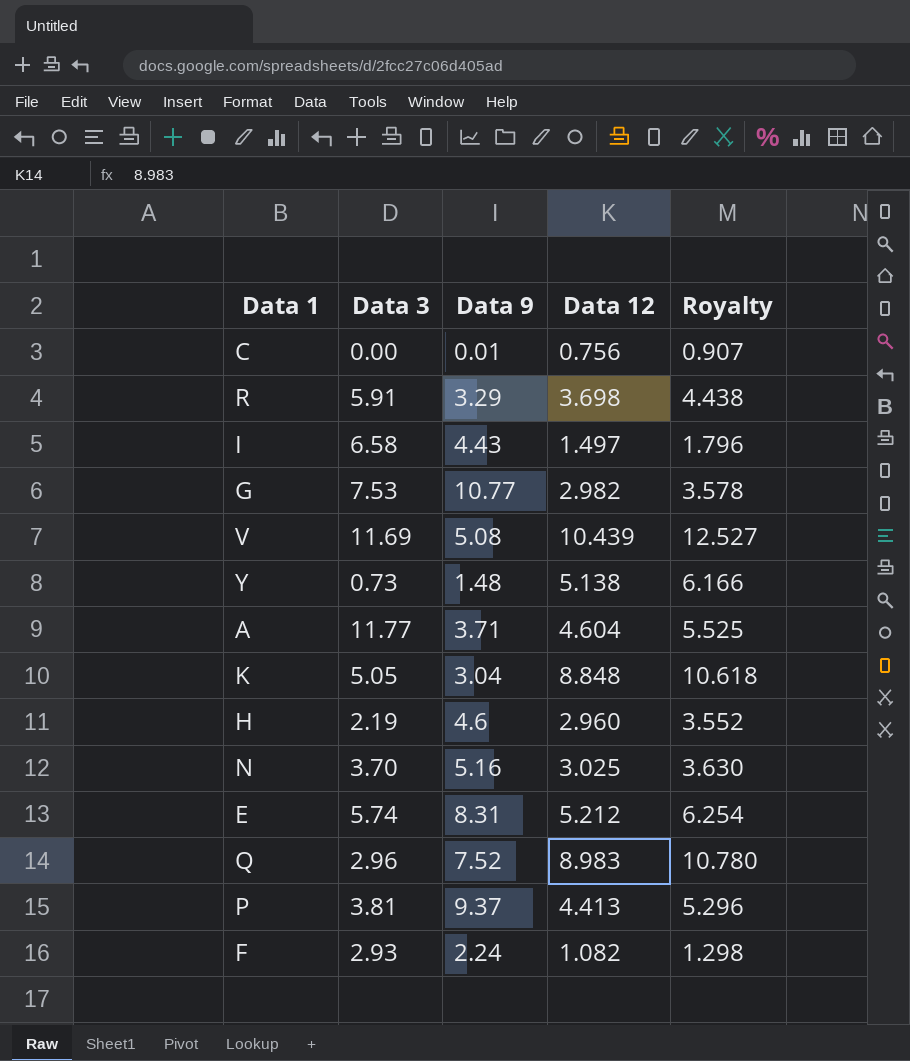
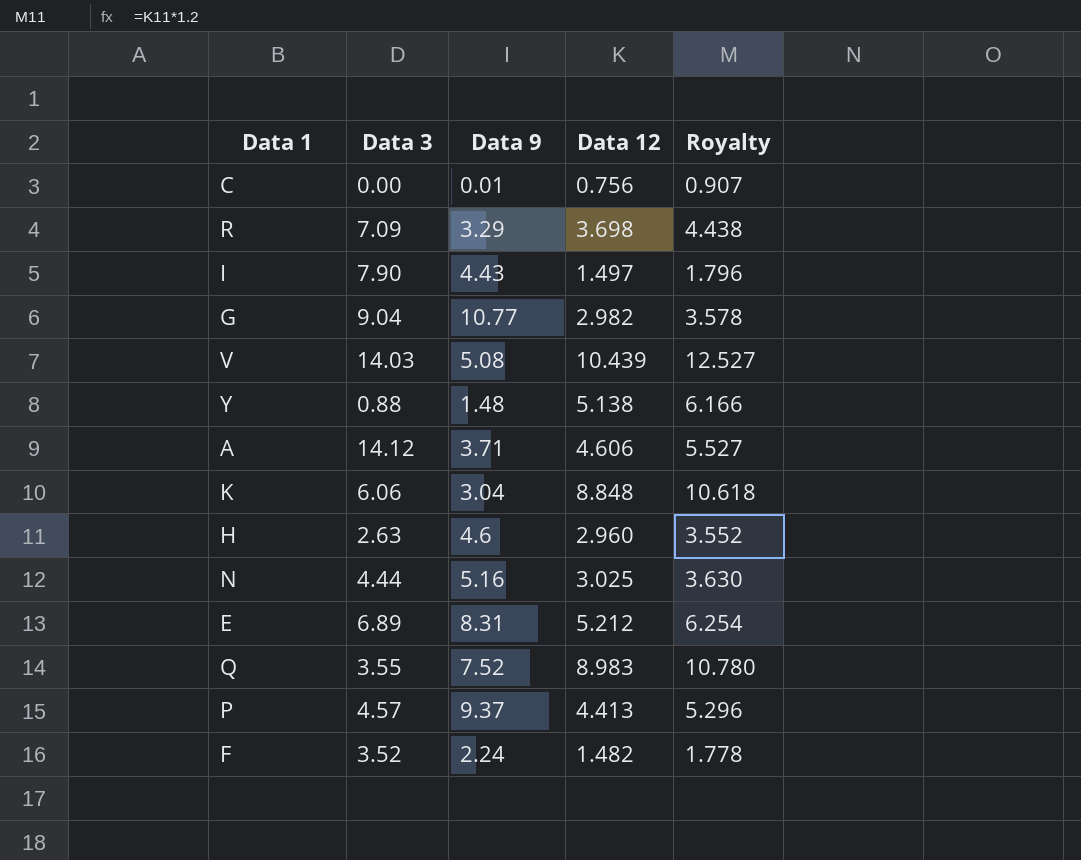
R | Data 3: 5.91 -> 7.09
I | Data 3: 6.58 -> 7.90
G | Data 3: 7.53 -> 9.04
V | Data 3: 11.69 -> 14.03
Y | Data 3: 0.73 -> 0.88
A | Data 3: 11.77 -> 14.12
A | Data 12: 4.604 -> 4.606
A | Royalty: 5.525 -> 5.527
K | Data 3: 5.05 -> 6.06
H | Data 3: 2.19 -> 2.63
N | Data 3: 3.70 -> 4.44
E | Data 3: 5.74 -> 6.89
Q | Data 3: 2.96 -> 3.55
P | Data 3: 3.81 -> 4.57
F | Data 3: 2.93 -> 3.52
F | Data 12: 1.082 -> 1.482
F | Royalty: 1.298 -> 1.778

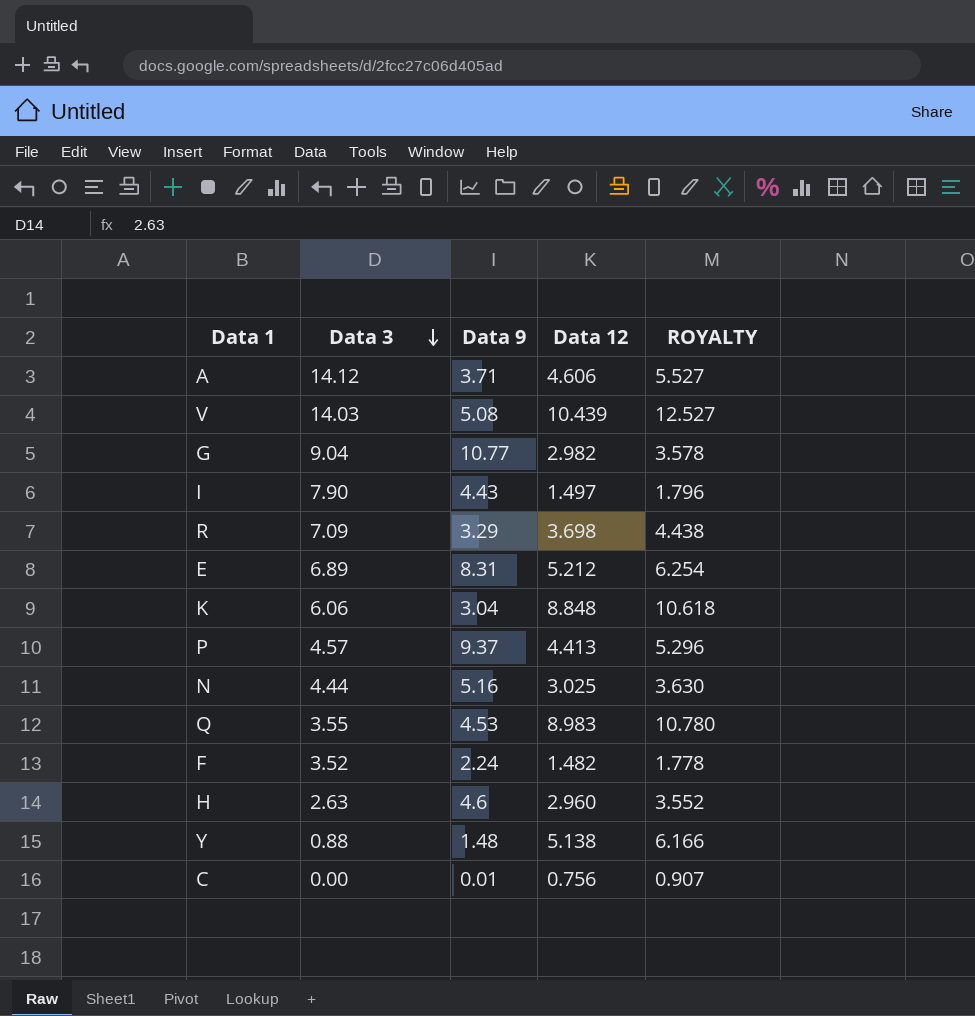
row order: none -> Data 3 descending
column name: Royalty -> ROYALTY
Q | Data 9: 7.52 -> 4.53

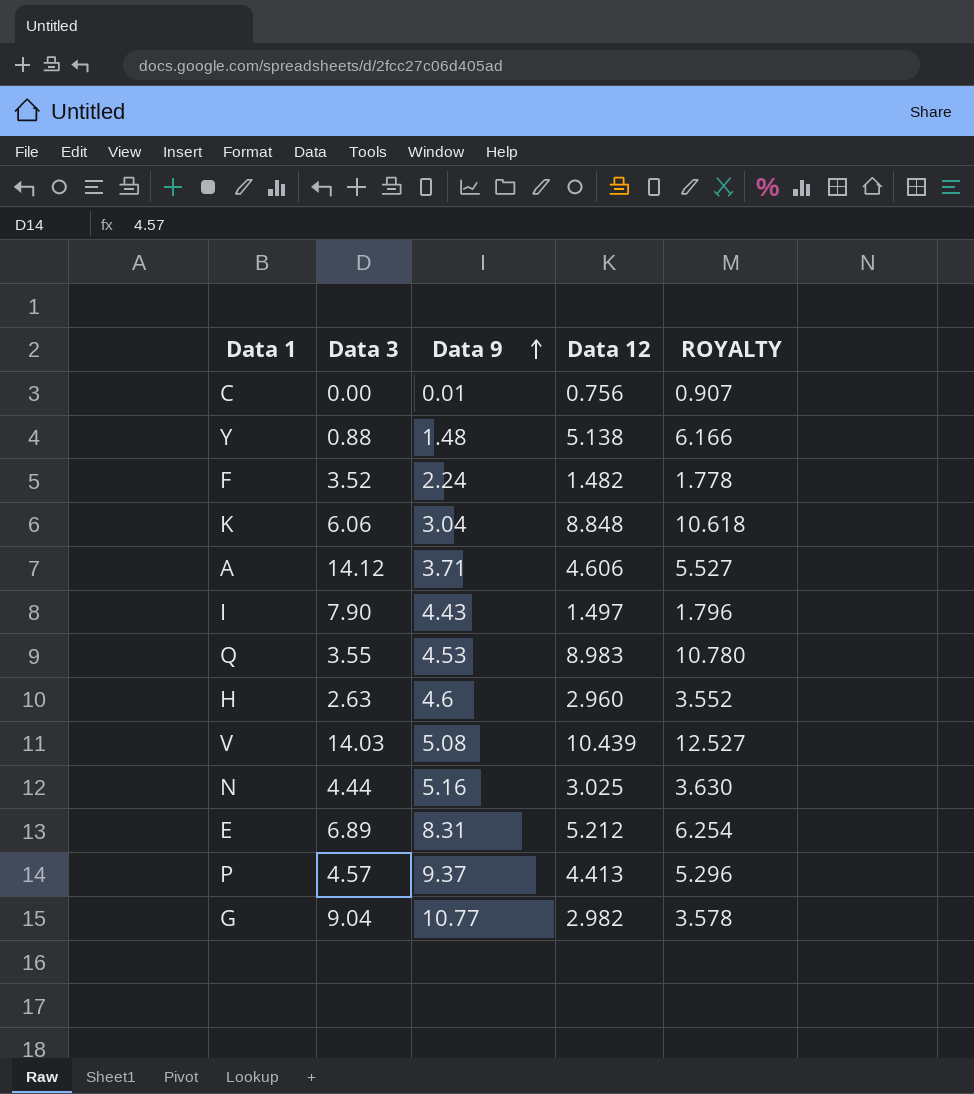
row order: Data 3 descending -> Data 9 ascending
row R: 7.09 | 3.29 | 3.698 | 4.438 -> none

